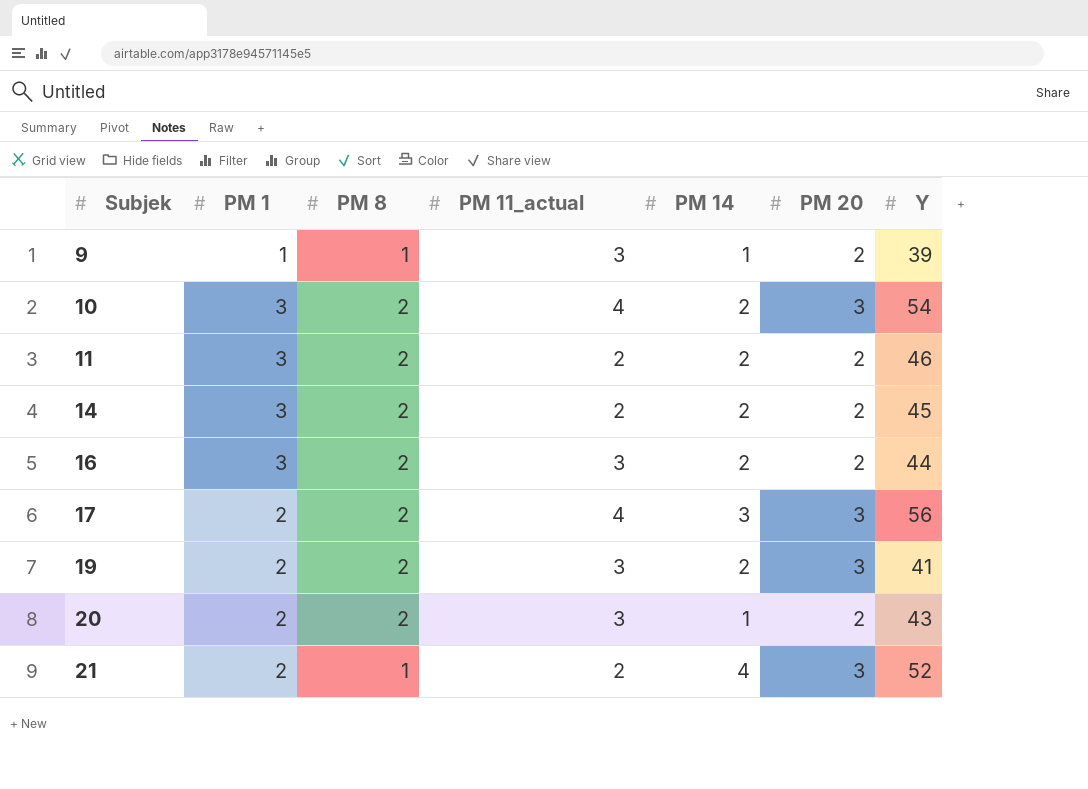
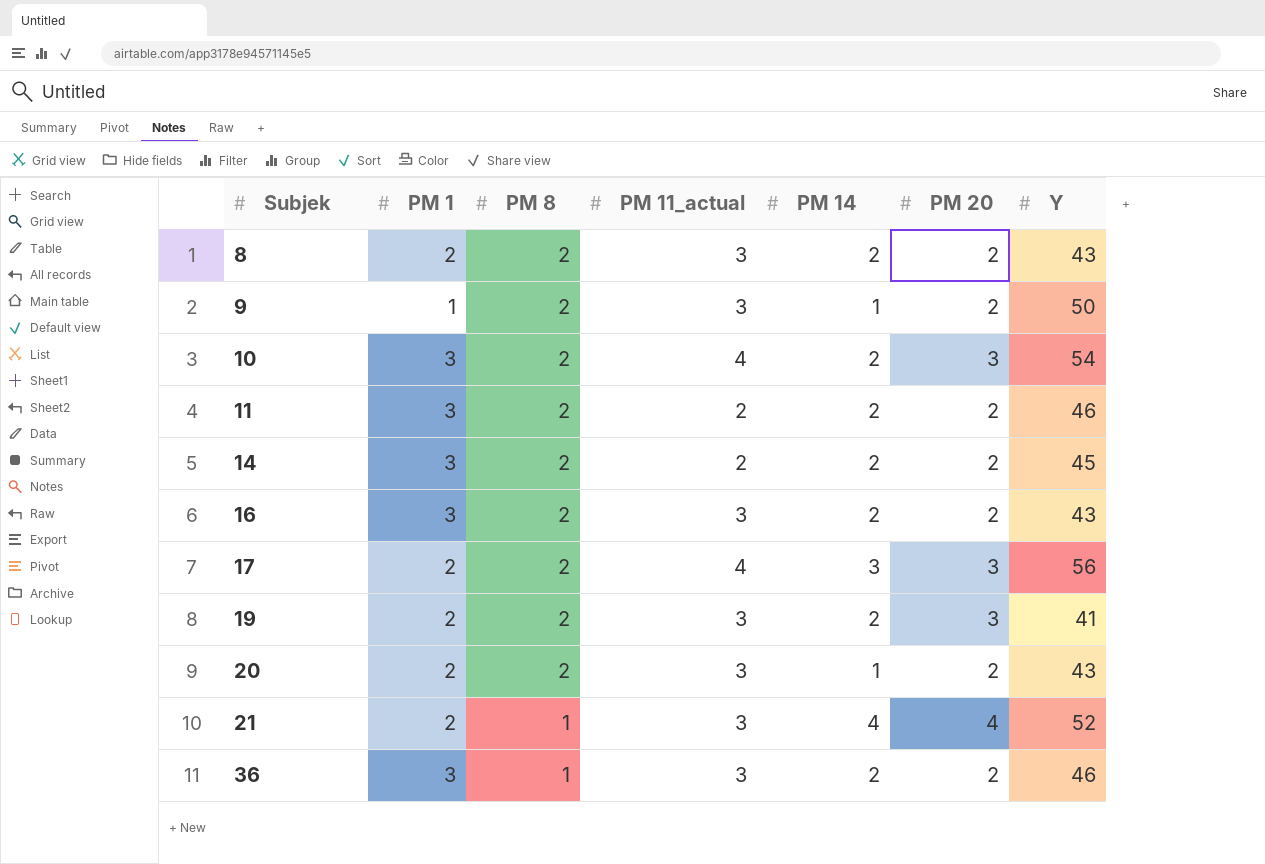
row 8: none -> 2 | 2 | 3 | 2 | 2 | 43
9 | PM 8: 1 -> 2
9 | Y: 39 -> 50
16 | Y: 44 -> 43
21 | PM 11_actual: 2 -> 3
21 | PM 20: 3 -> 4
row 36: none -> 3 | 1 | 3 | 2 | 2 | 46

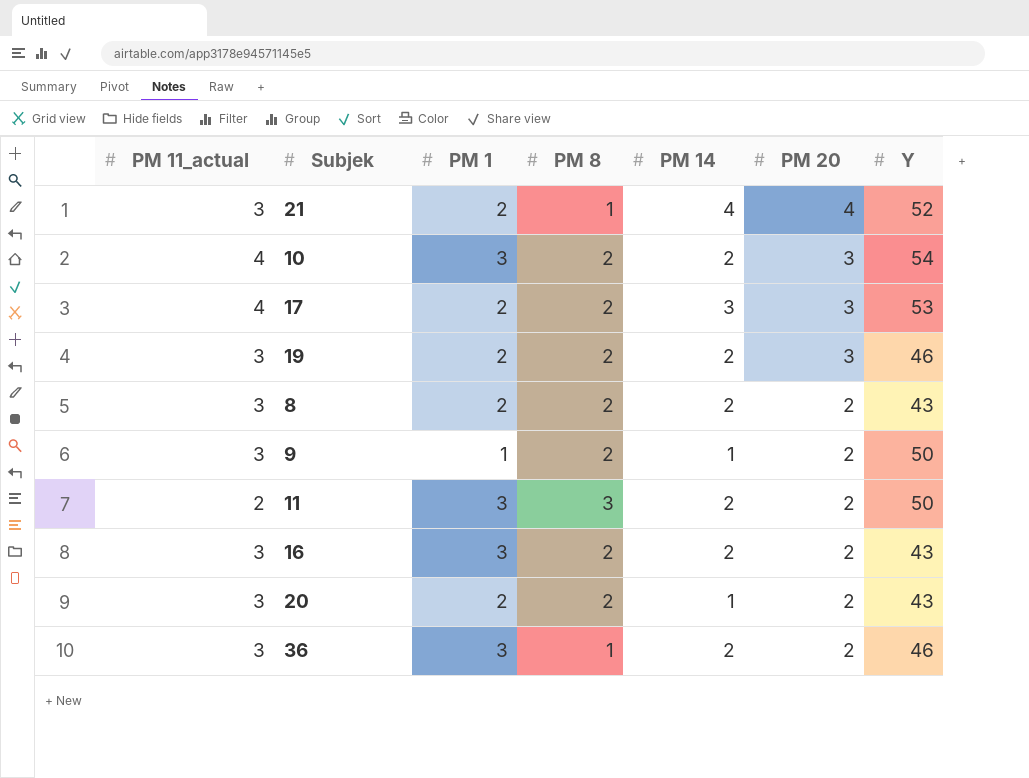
row order: Subjek ascending -> PM 20 descending
column PM 11_actual | position: 4 -> 1
row 14: 3 | 2 | 2 | 2 | 2 | 45 -> none
17 | Y: 56 -> 53
19 | Y: 41 -> 46
11 | PM 8: 2 -> 3
11 | Y: 46 -> 50

